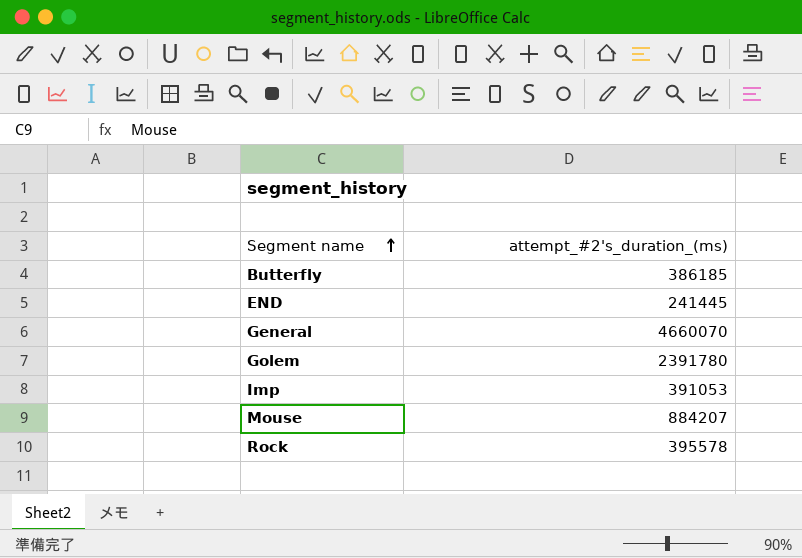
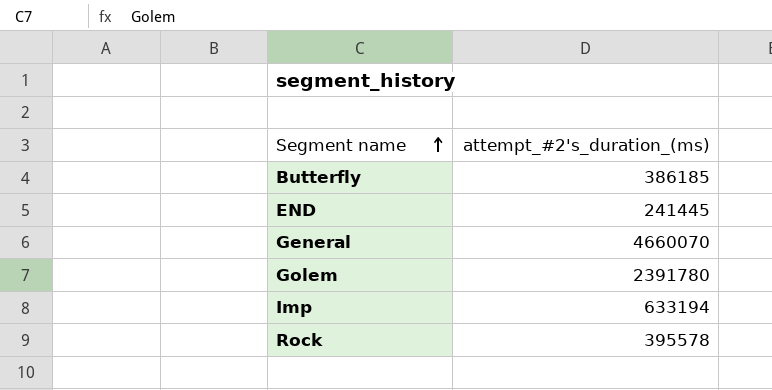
row Mouse: 884207 -> none
Imp | attempt_#2's_duration_(ms): 391053 -> 633194

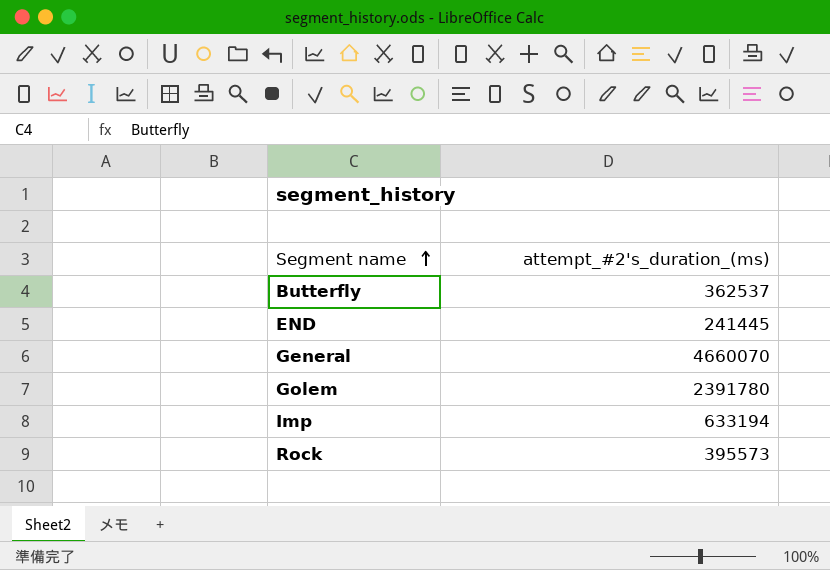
Butterfly | attempt_#2's_duration_(ms): 386185 -> 362537
Rock | attempt_#2's_duration_(ms): 395578 -> 395573

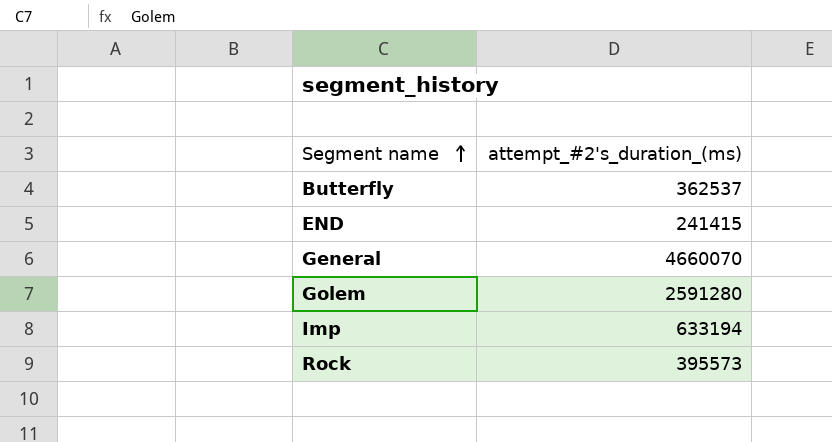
END | attempt_#2's_duration_(ms): 241445 -> 241415
Golem | attempt_#2's_duration_(ms): 2391780 -> 2591280

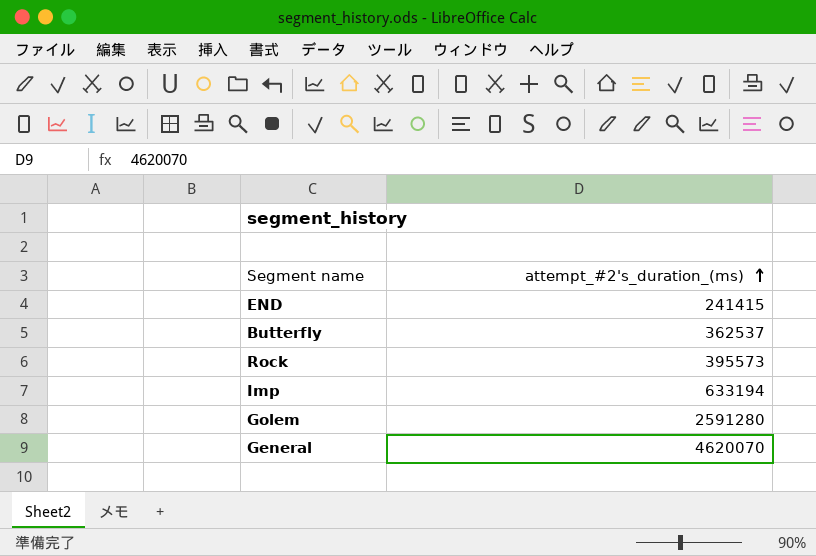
row order: Segment name ascending -> attempt_#2's_duration_(ms) ascending
General | attempt_#2's_duration_(ms): 4660070 -> 4620070

